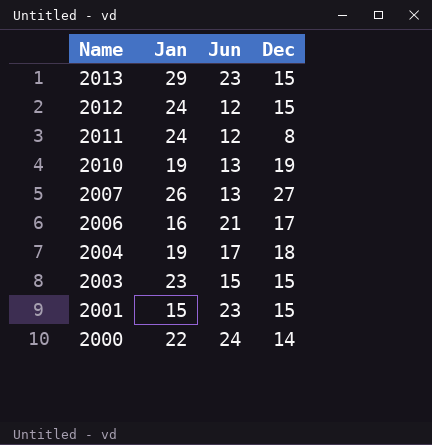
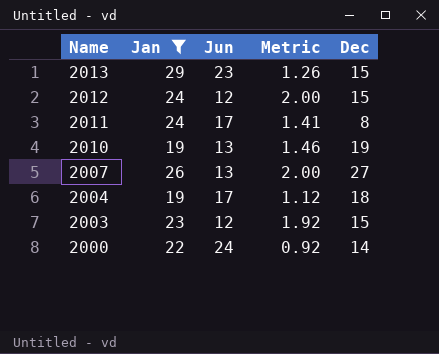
filter: none -> Jan >= 19
column Metric | formula: none -> [Jan] / [Jun]
2011 | Jun: 12 -> 17
2003 | Jun: 15 -> 12

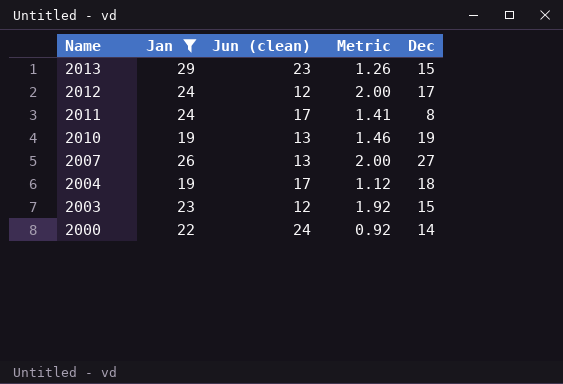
column name: Jun -> Jun (clean)
2012 | Dec: 15 -> 17

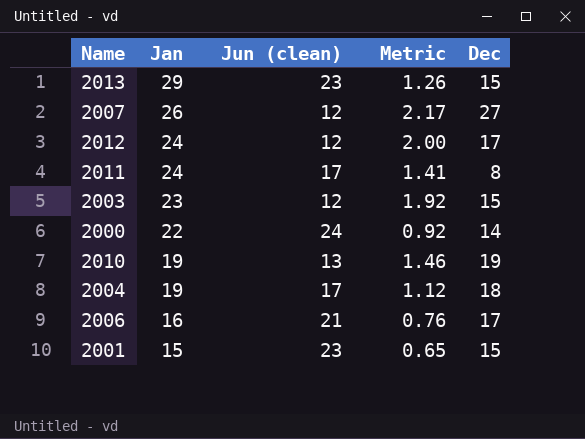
filter: Jan >= 19 -> none
row order: Name descending -> Jan descending
2007 | Jun (clean): 13 -> 12
2007 | Metric: 2.00 -> 2.17

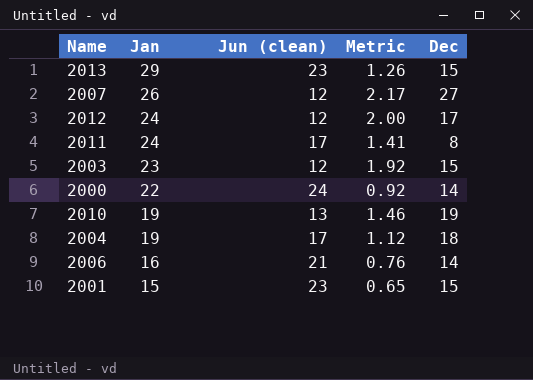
2006 | Dec: 17 -> 14

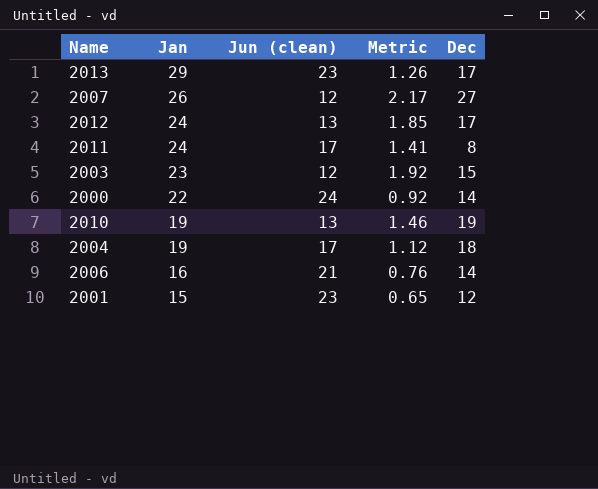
2013 | Dec: 15 -> 17
2012 | Jun (clean): 12 -> 13
2012 | Metric: 2.00 -> 1.85
2001 | Dec: 15 -> 12

